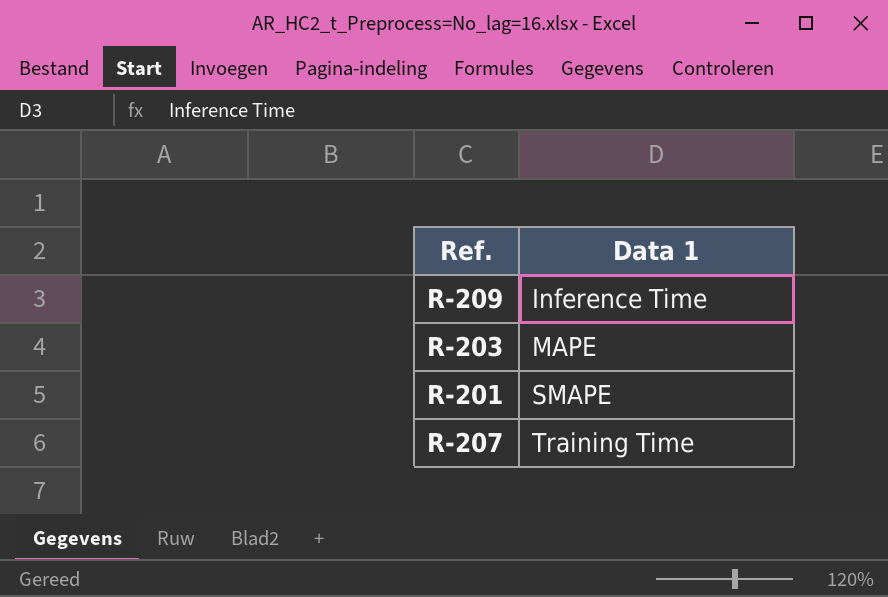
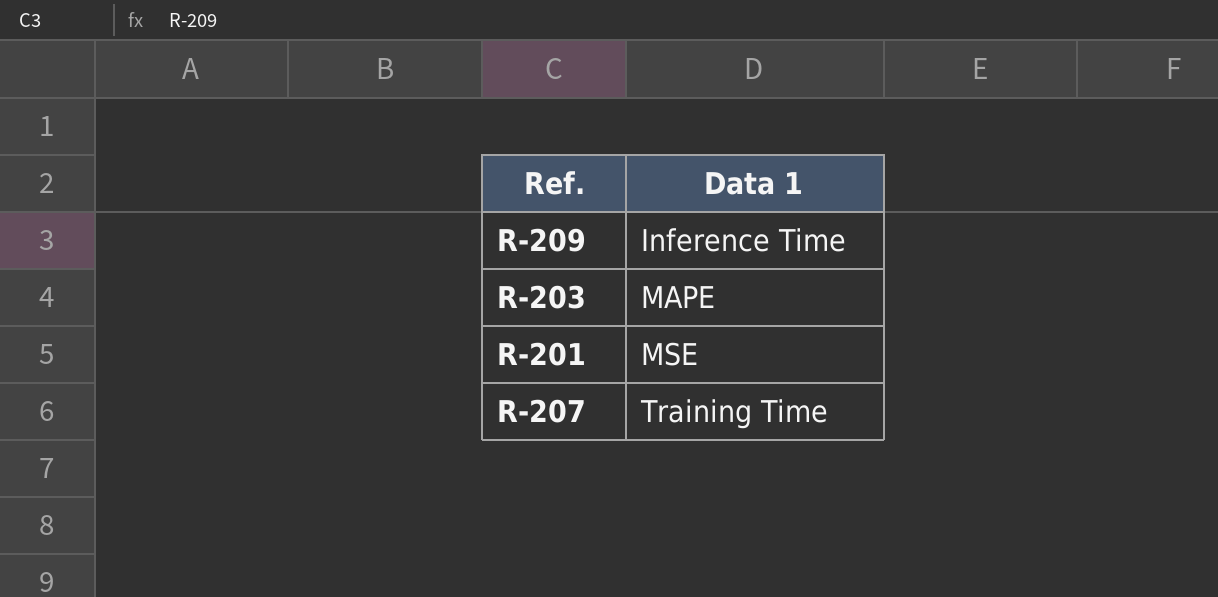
R-201 | Data 1: SMAPE -> MSE

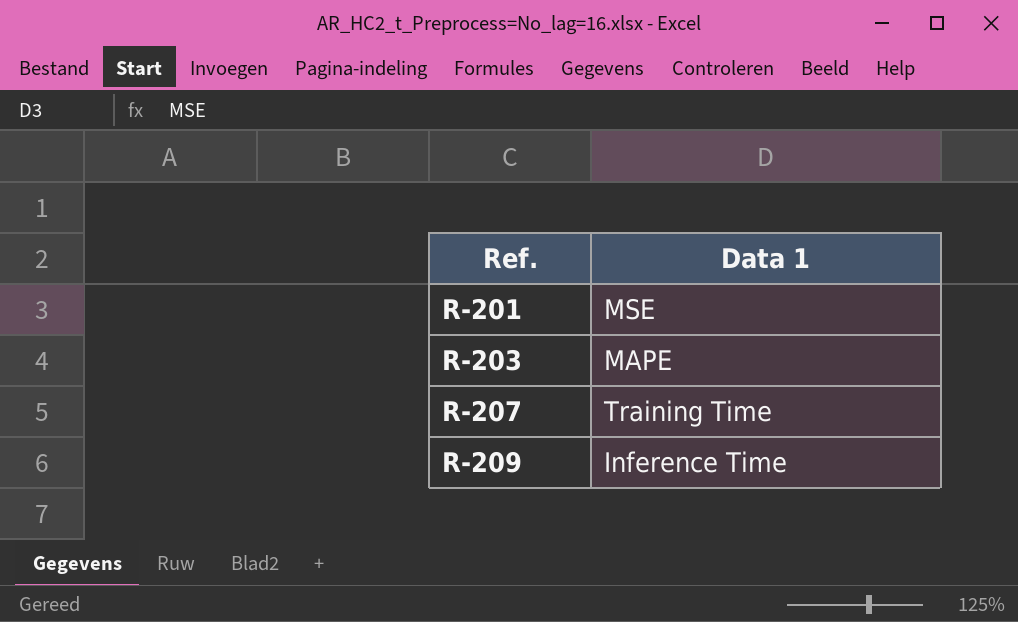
row order: Data 1 ascending -> Ref. ascending

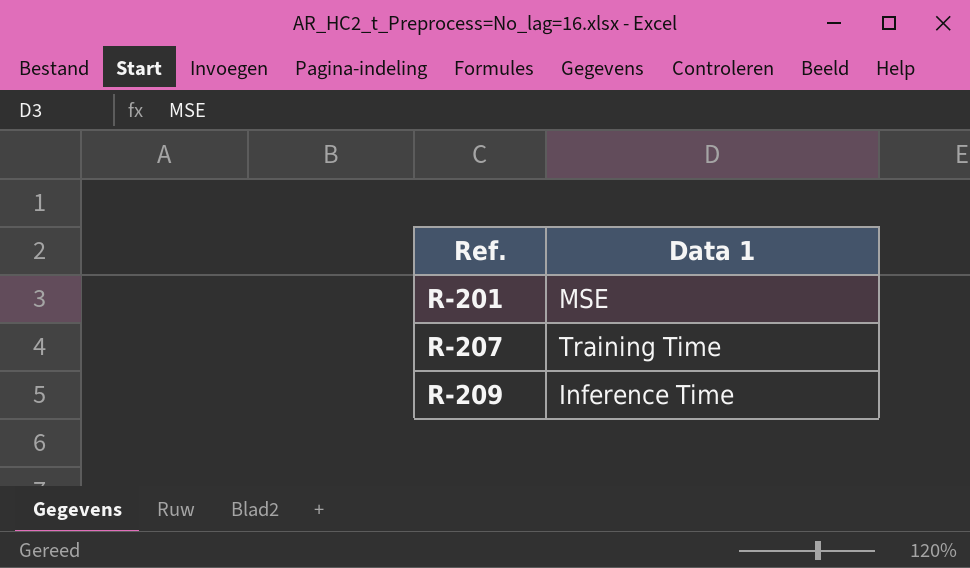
row R-203: MAPE -> none

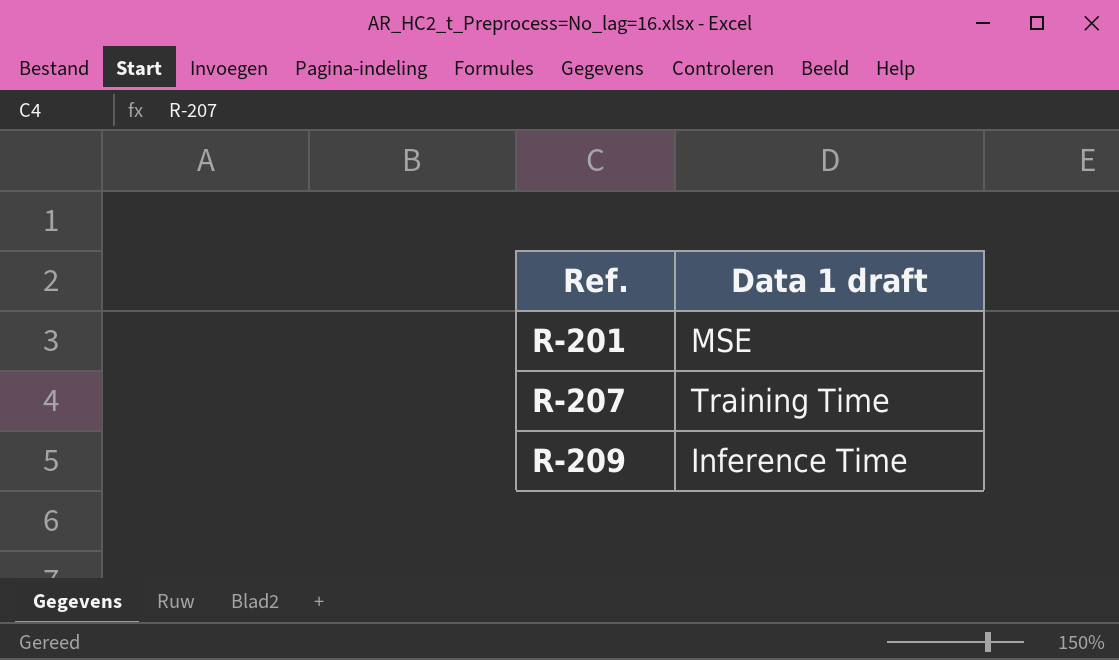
column name: Data 1 -> Data 1 draft

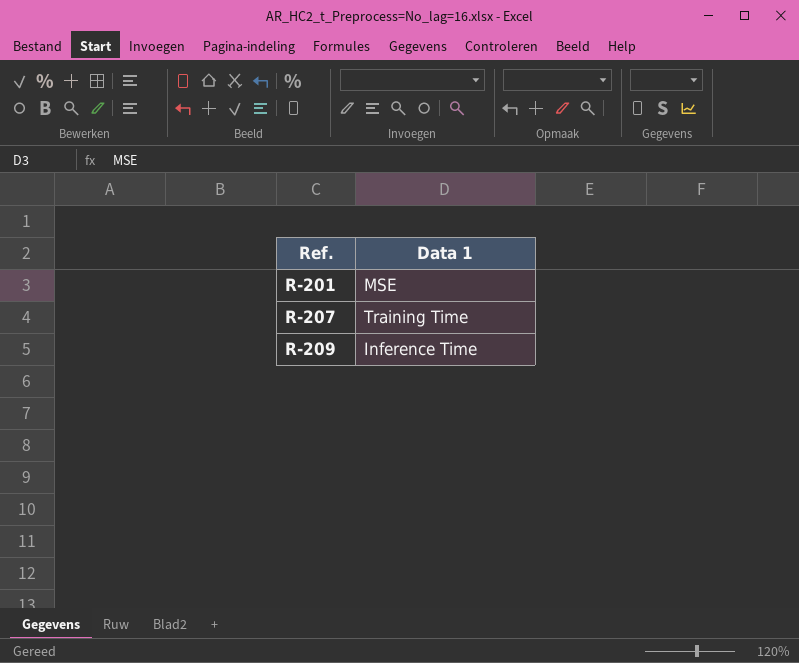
column name: Data 1 draft -> Data 1

